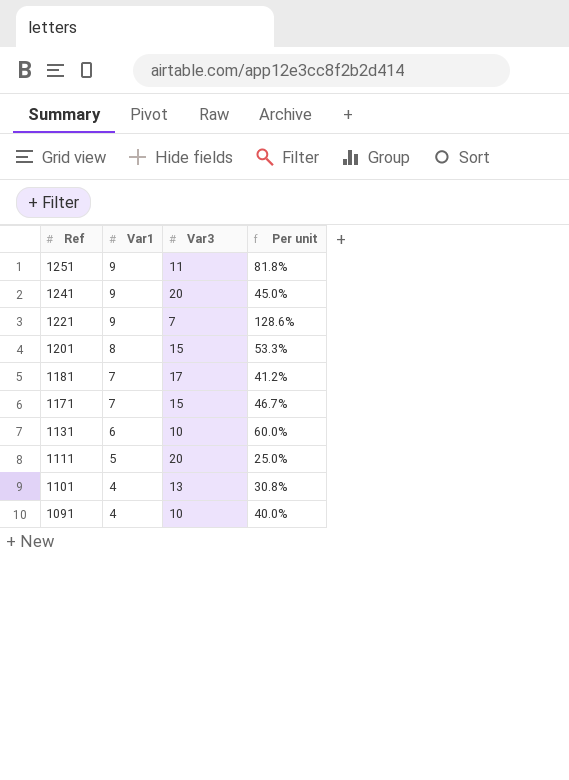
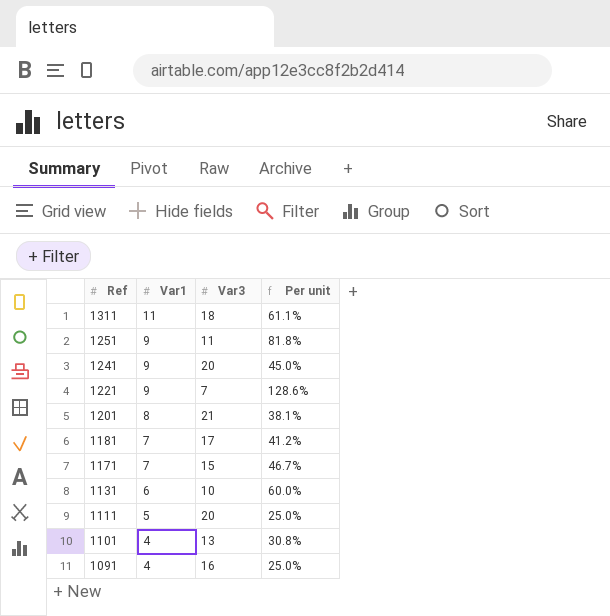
row 1311: none -> 11 | 18 | 61.1%
1201 | Var3: 15 -> 21
1201 | Per unit: 53.3% -> 38.1%
1091 | Var3: 10 -> 16
1091 | Per unit: 40.0% -> 25.0%

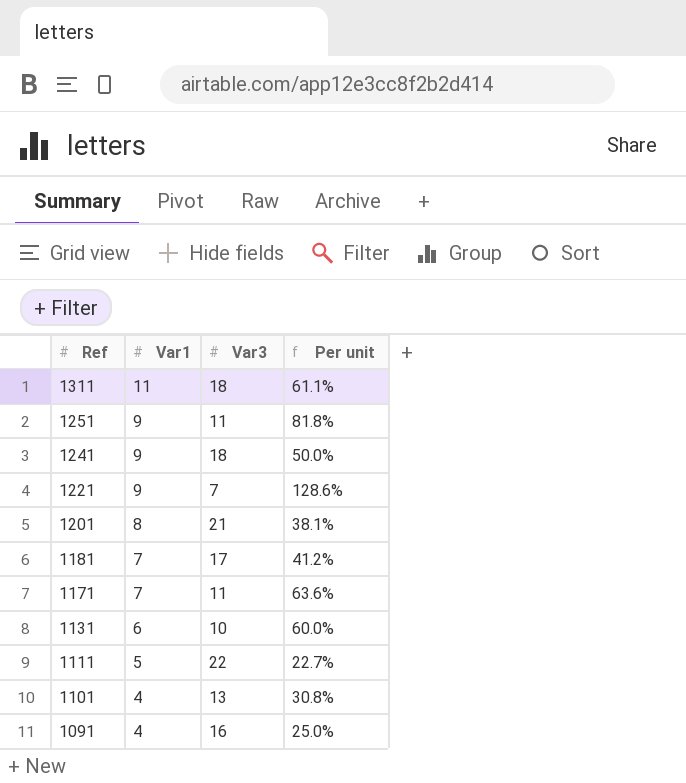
1241 | Var3: 20 -> 18
1241 | Per unit: 45.0% -> 50.0%
1171 | Var3: 15 -> 11
1171 | Per unit: 46.7% -> 63.6%
1111 | Var3: 20 -> 22
1111 | Per unit: 25.0% -> 22.7%

